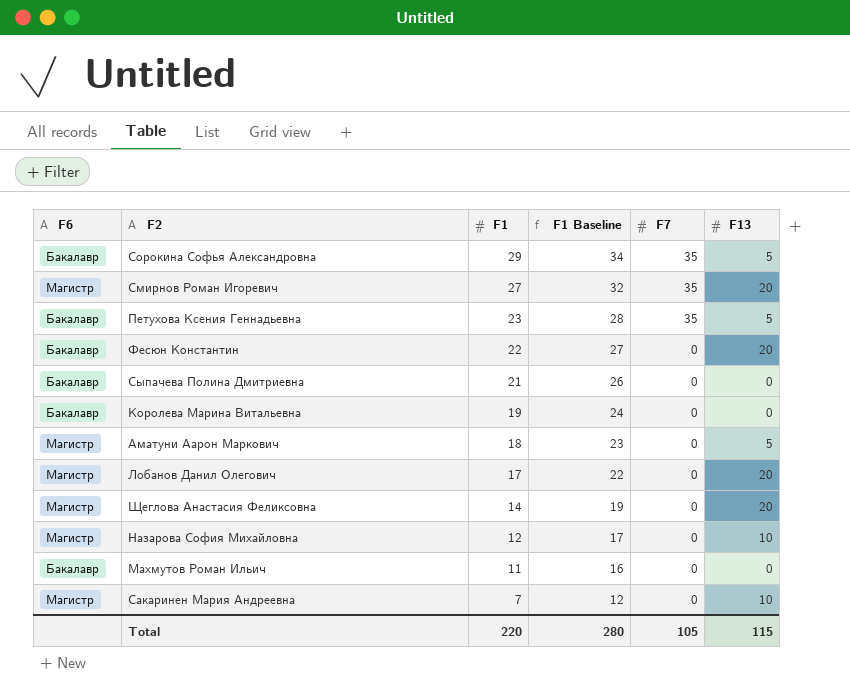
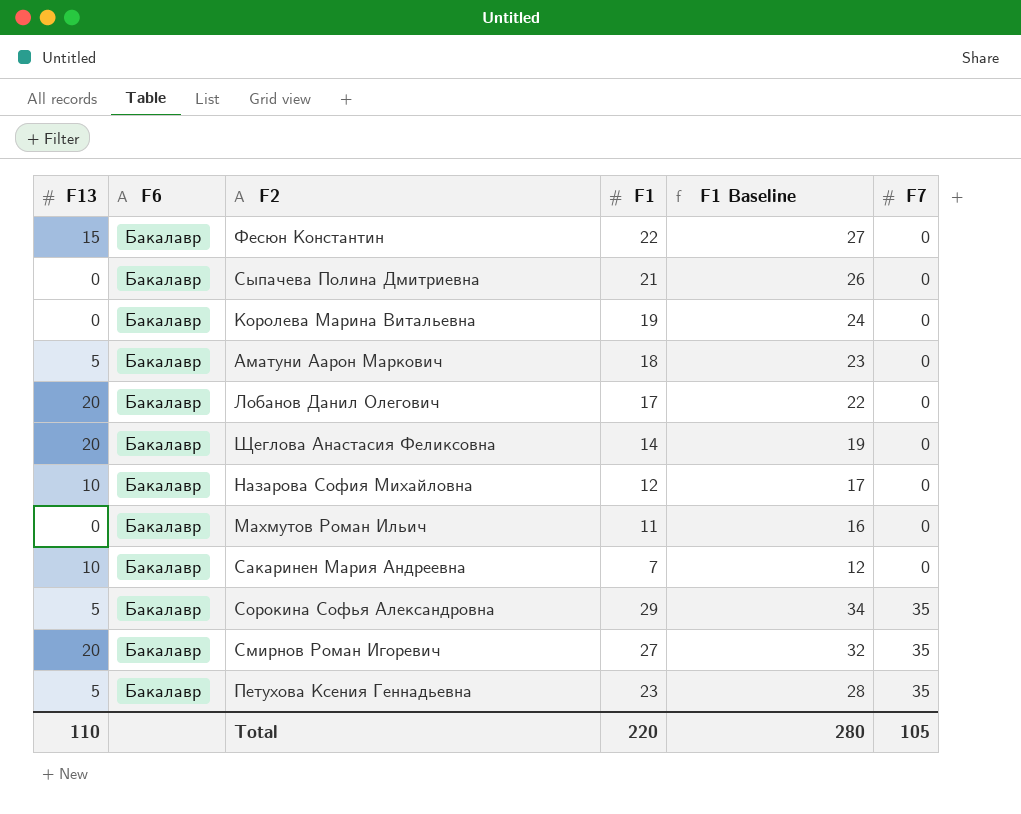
row order: F1 descending -> F7 ascending
column F13 | position: 6 -> 1
Фесюн Константин | F13: 20 -> 15
Аматуни Аарон Маркович | F6: Магистр -> Бакалавр
Лобанов Данил Олегович | F6: Магистр -> Бакалавр
Щеглова Анастасия Феликсовна | F6: Магистр -> Бакалавр
Назарова София Михайловна | F6: Магистр -> Бакалавр
Сакаринен Мария Андреевна | F6: Магистр -> Бакалавр
Смирнов Роман Игоревич | F6: Магистр -> Бакалавр
Total | F13: 115 -> 110

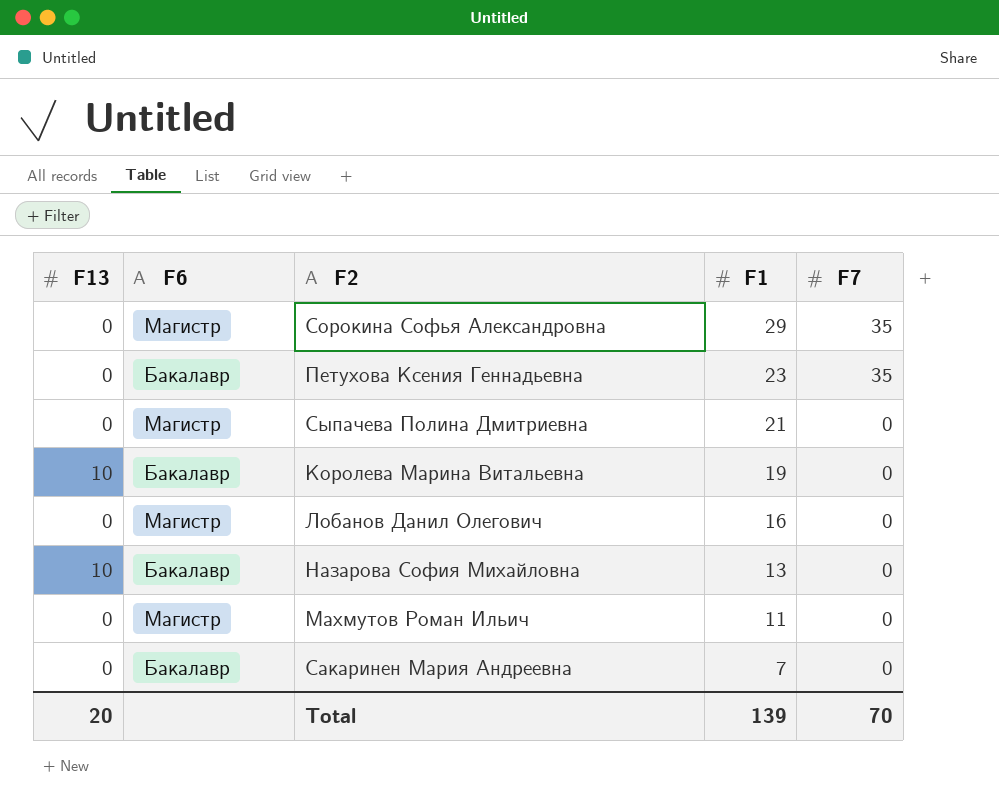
row order: F7 ascending -> F1 descending
column F1 Baseline | formula: [F1] + 5 -> none
row Фесюн Константин: 15 | Бакалавр | 22 | 27 | 0 -> none
row Аматуни Аарон Маркович: 5 | Бакалавр | 18 | 23 | 0 -> none
row Щеглова Анастасия Феликсовна: 20 | Бакалавр | 14 | 19 | 0 -> none
row Смирнов Роман Игоревич: 20 | Бакалавр | 27 | 32 | 35 -> none
Сорокина Софья Александровна | F13: 5 -> 0
Сорокина Софья Александровна | F6: Бакалавр -> Магистр
Петухова Ксения Геннадьевна | F13: 5 -> 0
Сыпачева Полина Дмитриевна | F6: Бакалавр -> Магистр
Королева Марина Витальевна | F13: 0 -> 10
Лобанов Данил Олегович | F13: 20 -> 0
Лобанов Данил Олегович | F6: Бакалавр -> Магистр
Лобанов Данил Олегович | F1: 17 -> 16
Назарова София Михайловна | F1: 12 -> 13
Махмутов Роман Ильич | F6: Бакалавр -> Магистр
Сакаринен Мария Андреевна | F13: 10 -> 0
Total | F13: 110 -> 20
Total | F1: 220 -> 139
Total | F7: 105 -> 70

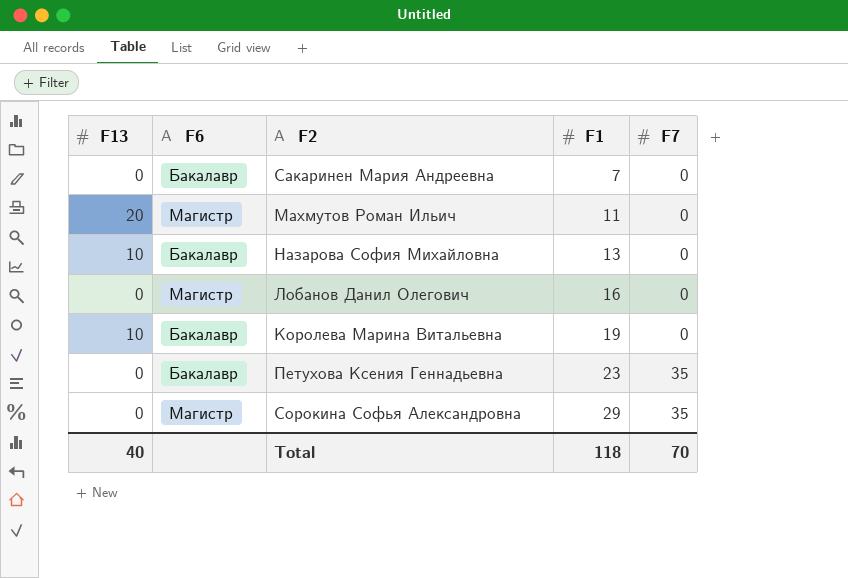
row order: F1 descending -> F1 ascending
row Сыпачева Полина Дмитриевна: 0 | Магистр | 21 | 0 -> none
Махмутов Роман Ильич | F13: 0 -> 20
Total | F13: 20 -> 40
Total | F1: 139 -> 118

